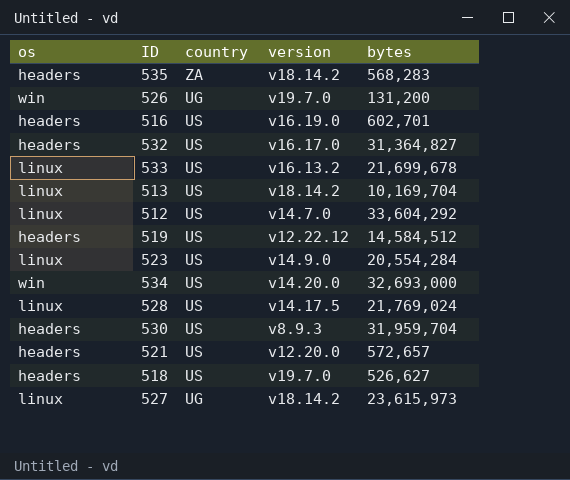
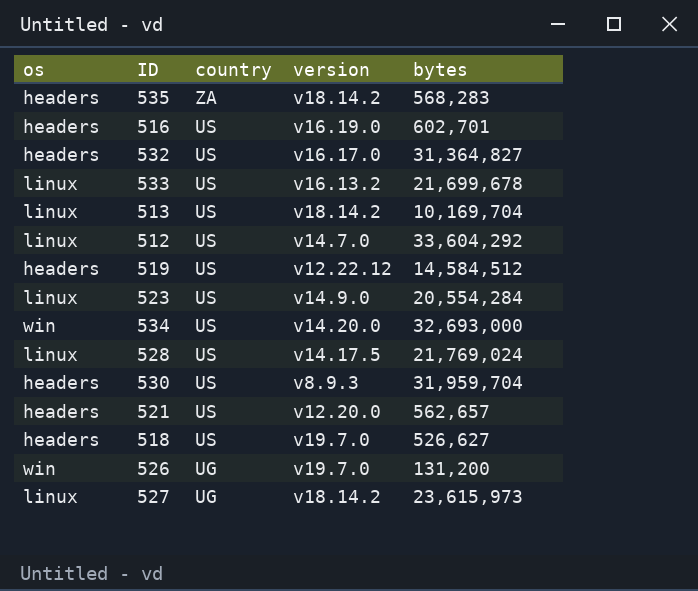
row order: none -> country descending
521 | bytes: 572,657 -> 562,657

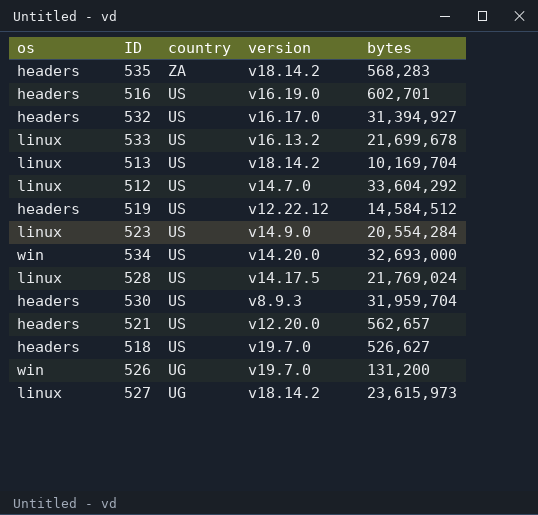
532 | bytes: 31,364,827 -> 31,394,927

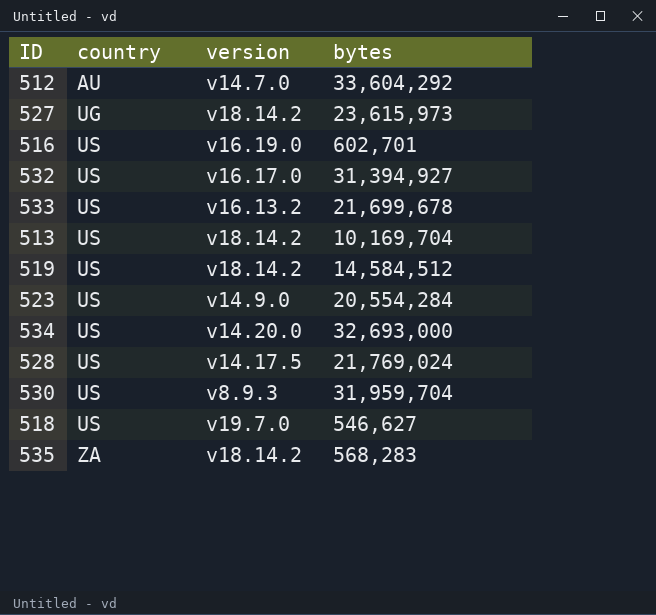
row order: country descending -> country ascending
column os | position: 1 -> none
row 521: headers | US | v12.20.0 | 562,657 -> none
row 526: win | UG | v19.7.0 | 131,200 -> none
512 | country: US -> AU
519 | version: v12.22.12 -> v18.14.2
518 | bytes: 526,627 -> 546,627

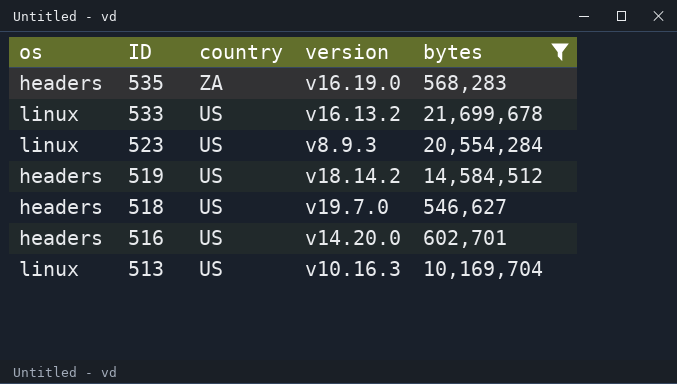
filter: none -> bytes <= 21,699,678
row order: country ascending -> ID descending
column os | position: none -> 1
535 | version: v18.14.2 -> v16.19.0
523 | version: v14.9.0 -> v8.9.3
516 | version: v16.19.0 -> v14.20.0
513 | version: v18.14.2 -> v10.16.3

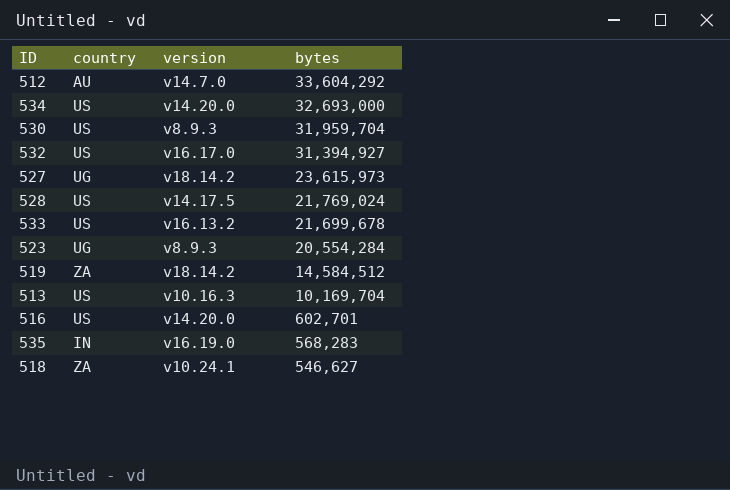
filter: bytes <= 21,699,678 -> none
row order: ID descending -> bytes descending
column os | position: 1 -> none
523 | country: US -> UG
519 | country: US -> ZA
535 | country: ZA -> IN
518 | country: US -> ZA
518 | version: v19.7.0 -> v10.24.1

